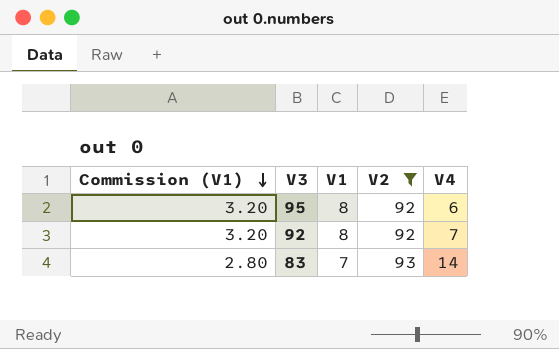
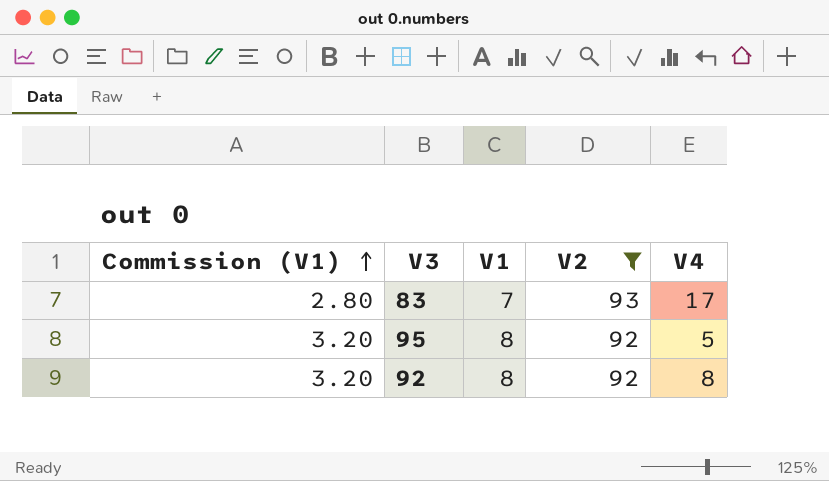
row order: Commission (V1) descending -> Commission (V1) ascending
83 | V4: 14 -> 17
95 | V4: 6 -> 5
92 | V4: 7 -> 8

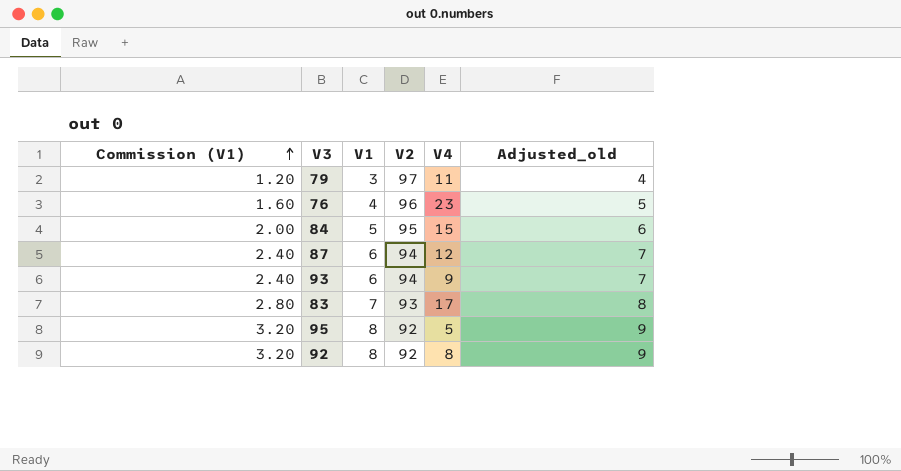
filter: V2 <= 93 -> none
column Adjusted_old | formula: none -> [V1] + 1

